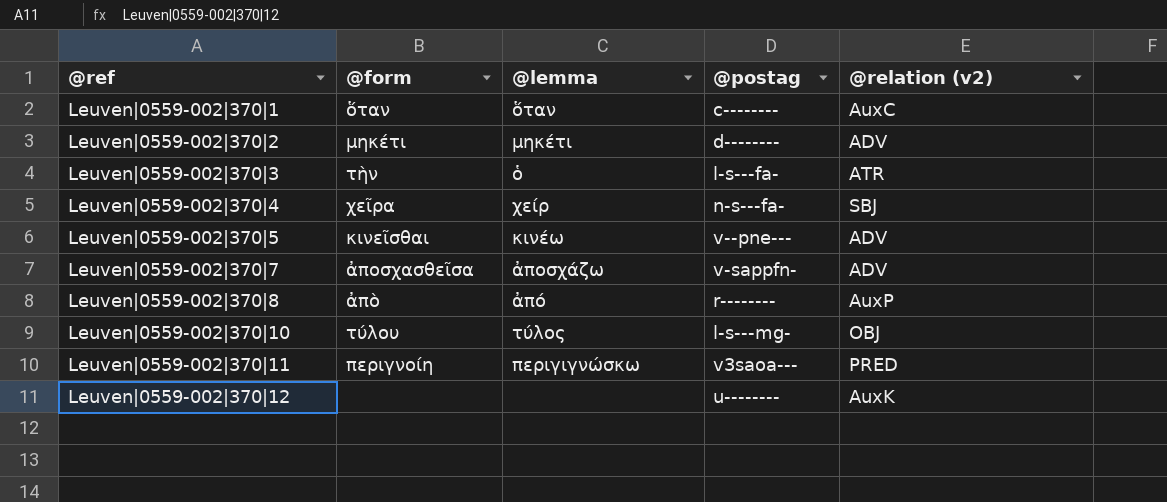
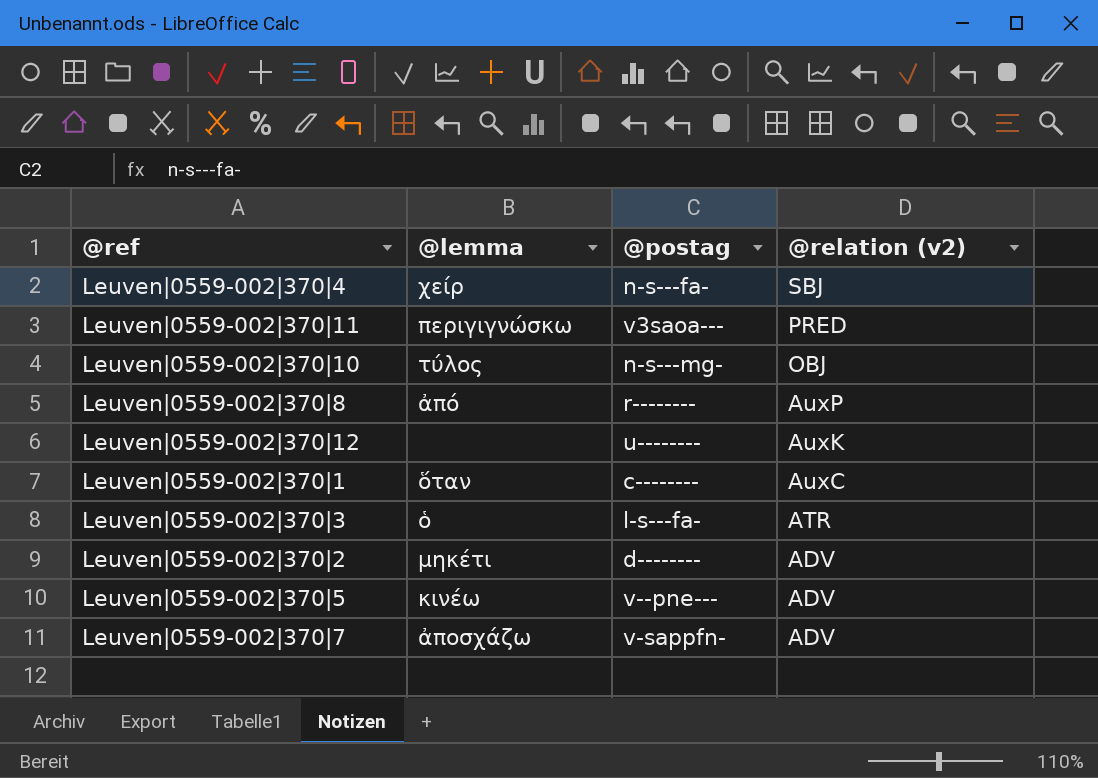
row order: @ref ascending -> @relation (v2) descending
column @form | position: 2 -> none
Leuven|0559-002|370|10 | @postag: l-s---mg- -> n-s---mg-

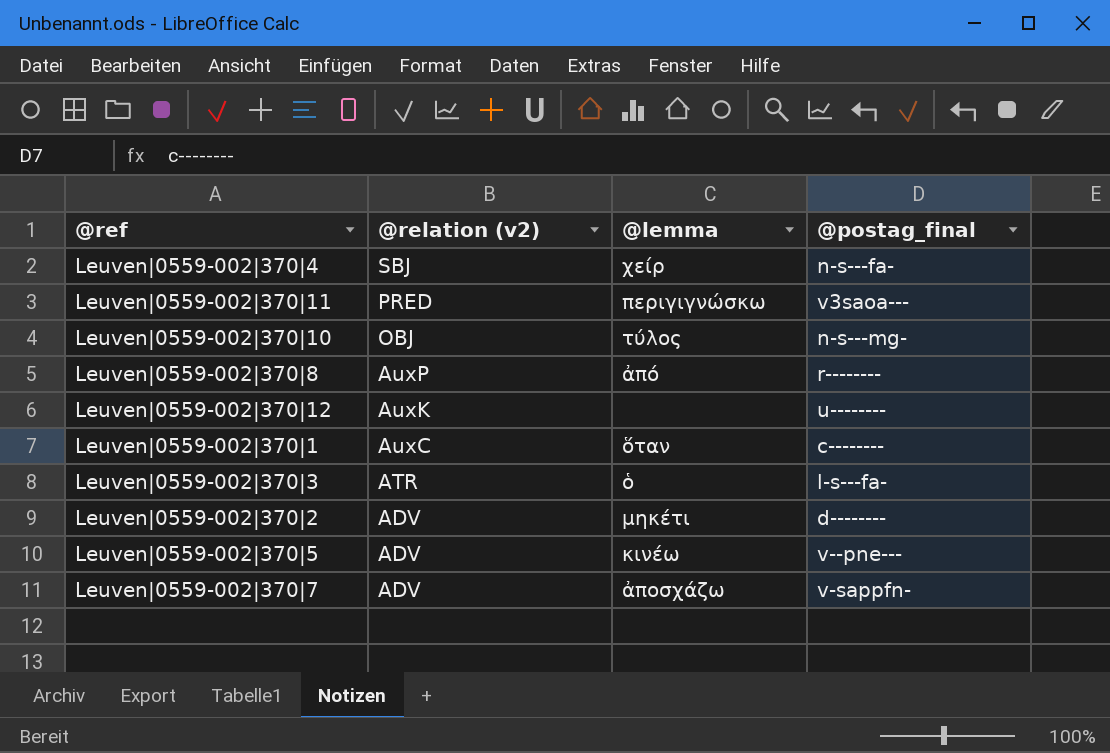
column @relation (v2) | position: 4 -> 2
column name: @postag -> @postag_final

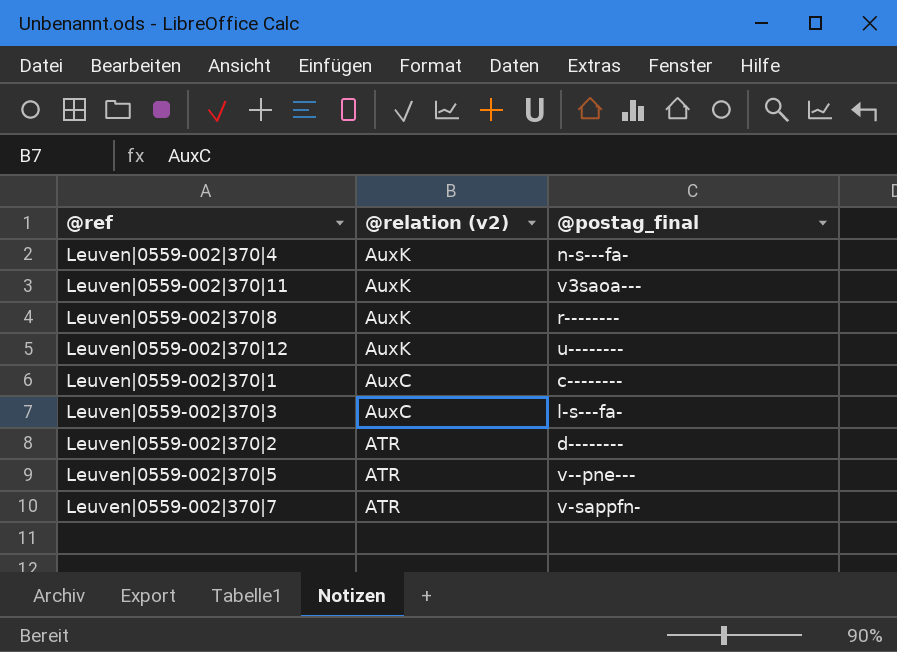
column @lemma | position: 3 -> none
row Leuven|0559-002|370|10: OBJ | τύλος | n-s---mg- -> none
Leuven|0559-002|370|4 | @relation (v2): SBJ -> AuxK
Leuven|0559-002|370|11 | @relation (v2): PRED -> AuxK
Leuven|0559-002|370|8 | @relation (v2): AuxP -> AuxK
Leuven|0559-002|370|3 | @relation (v2): ATR -> AuxC
Leuven|0559-002|370|2 | @relation (v2): ADV -> ATR
Leuven|0559-002|370|5 | @relation (v2): ADV -> ATR
Leuven|0559-002|370|7 | @relation (v2): ADV -> ATR

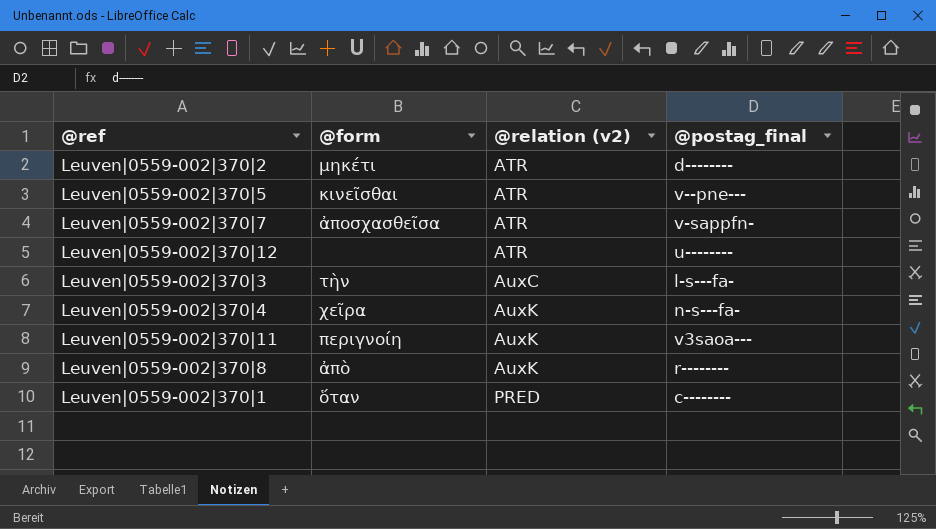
row order: @relation (v2) descending -> @relation (v2) ascending
column @form | position: none -> 2
Leuven|0559-002|370|12 | @relation (v2): AuxK -> ATR
Leuven|0559-002|370|1 | @relation (v2): AuxC -> PRED

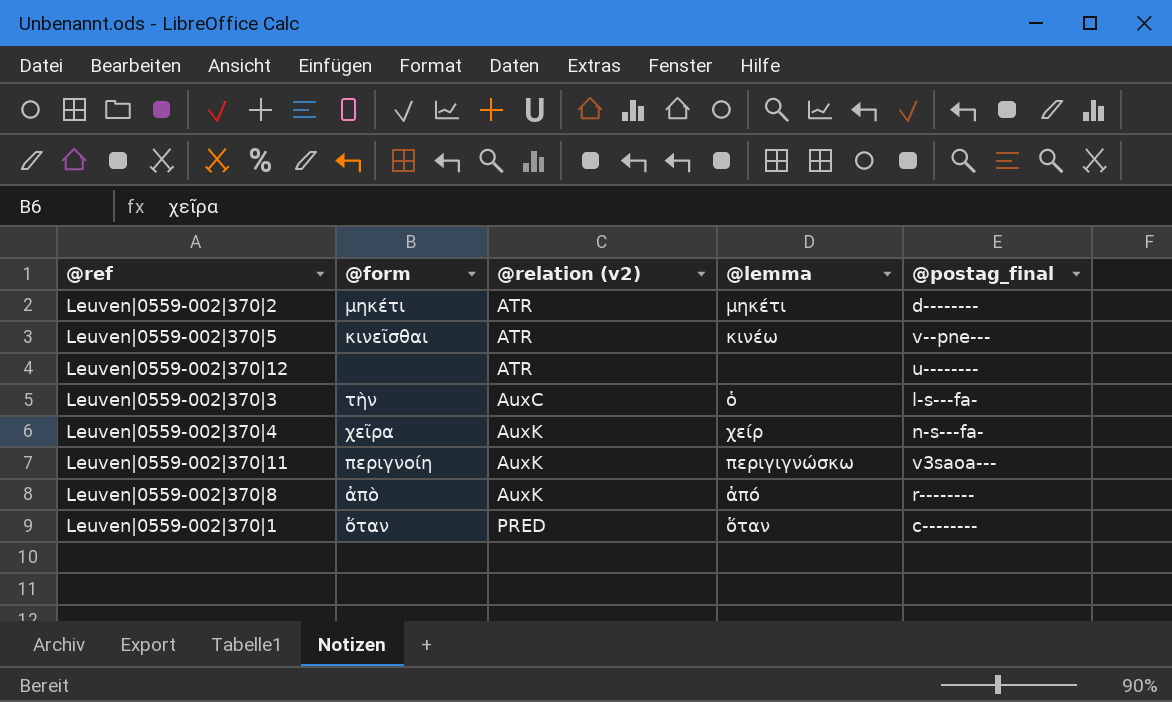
column @lemma | position: none -> 4
row Leuven|0559-002|370|7: ἀποσχασθεῖσα | ATR | v-sappfn- -> none

